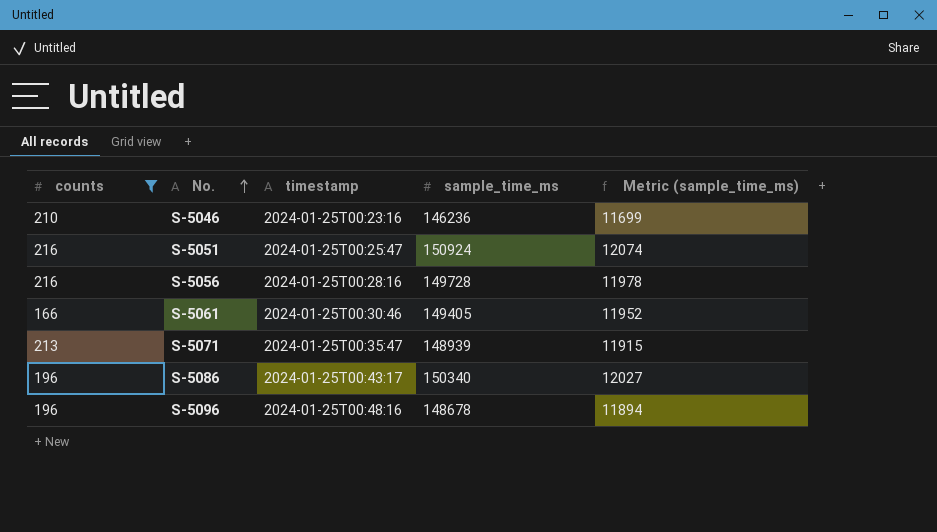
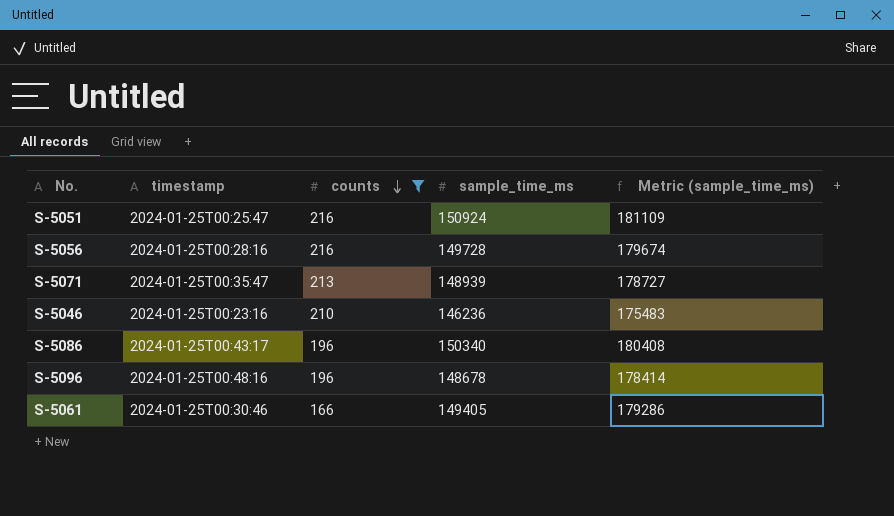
row order: No. ascending -> counts descending
column counts | position: 1 -> 3
column Metric (sample_time_ms) | formula: [sample_time_ms] * 0.08 -> [sample_time_ms] * 1.2

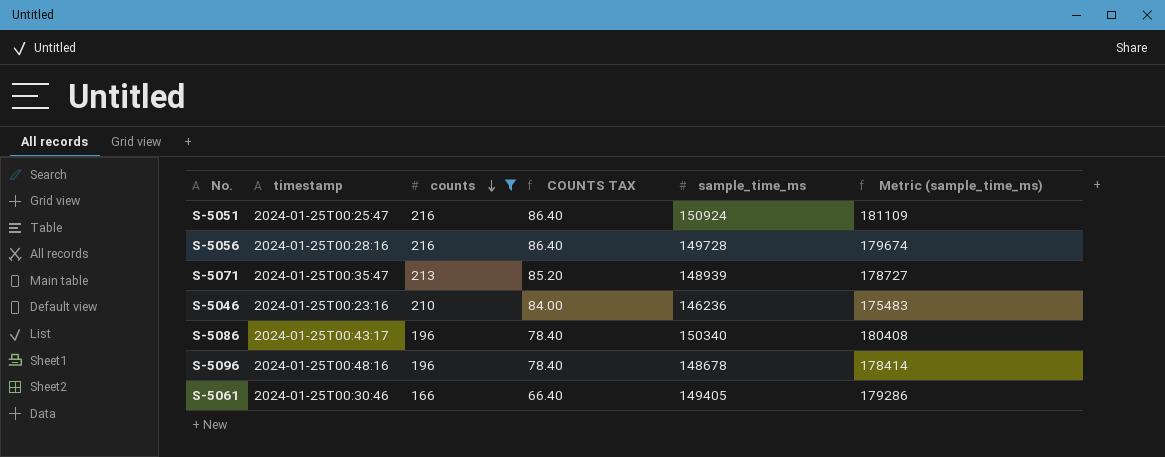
column COUNTS TAX | formula: none -> [counts] * 0.4

